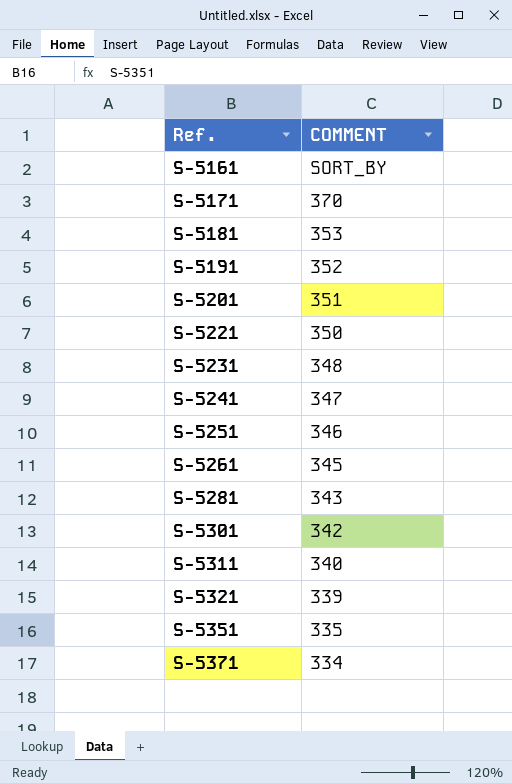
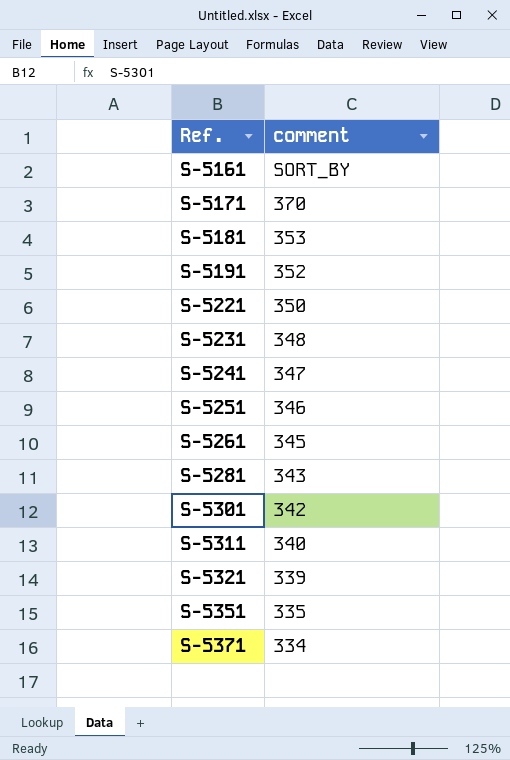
column name: COMMENT -> comment
row S-5201: 351 -> none

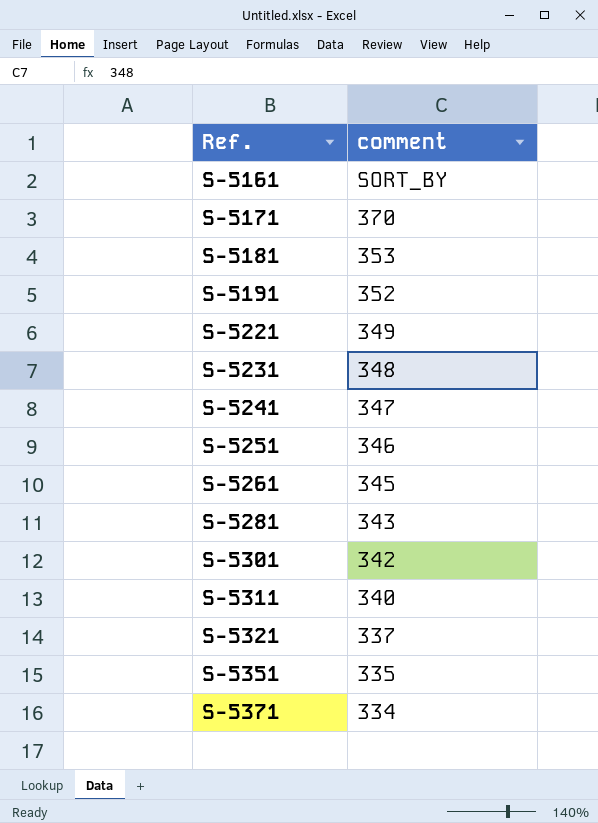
S-5221 | comment: 350 -> 349
S-5321 | comment: 339 -> 337

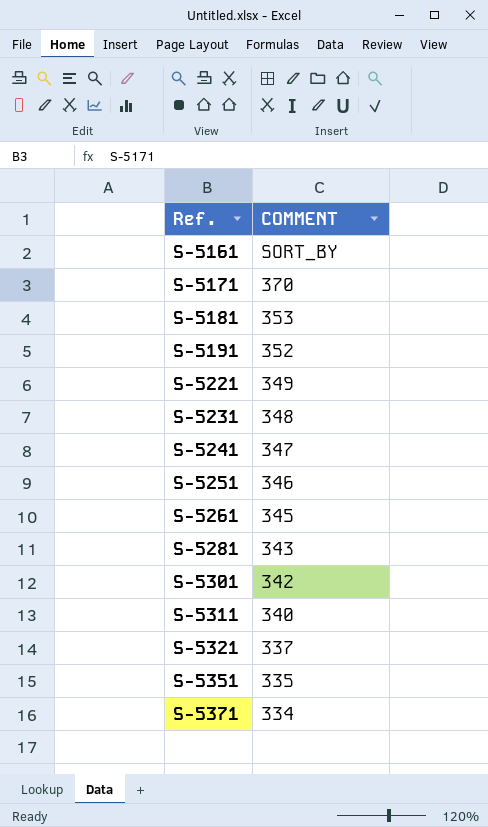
column name: comment -> COMMENT

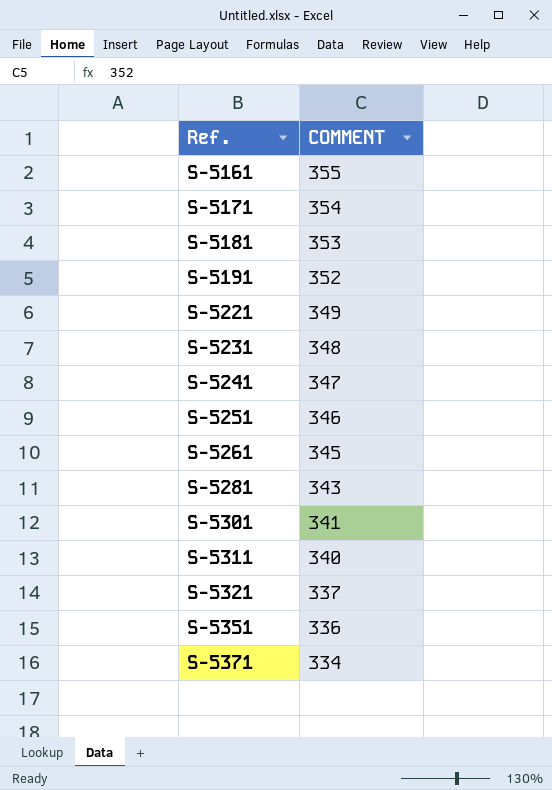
S-5161 | COMMENT: SORT_BY -> 355
S-5171 | COMMENT: 370 -> 354
S-5301 | COMMENT: 342 -> 341
S-5351 | COMMENT: 335 -> 336

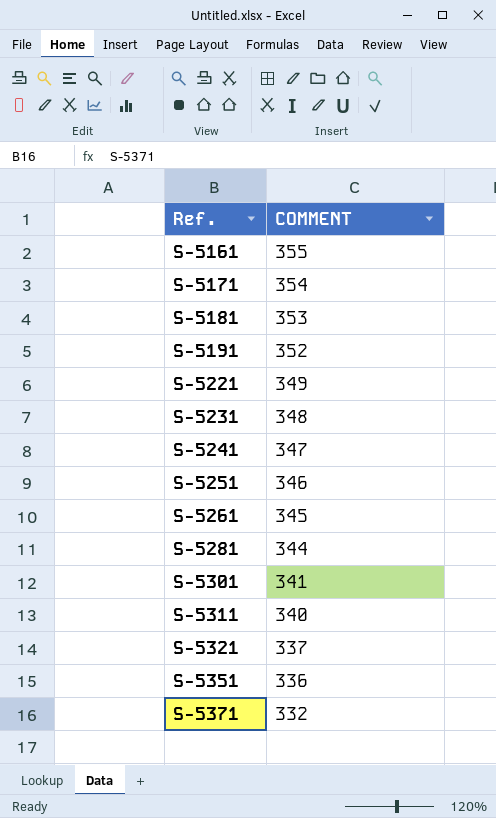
S-5281 | COMMENT: 343 -> 344
S-5371 | COMMENT: 334 -> 332

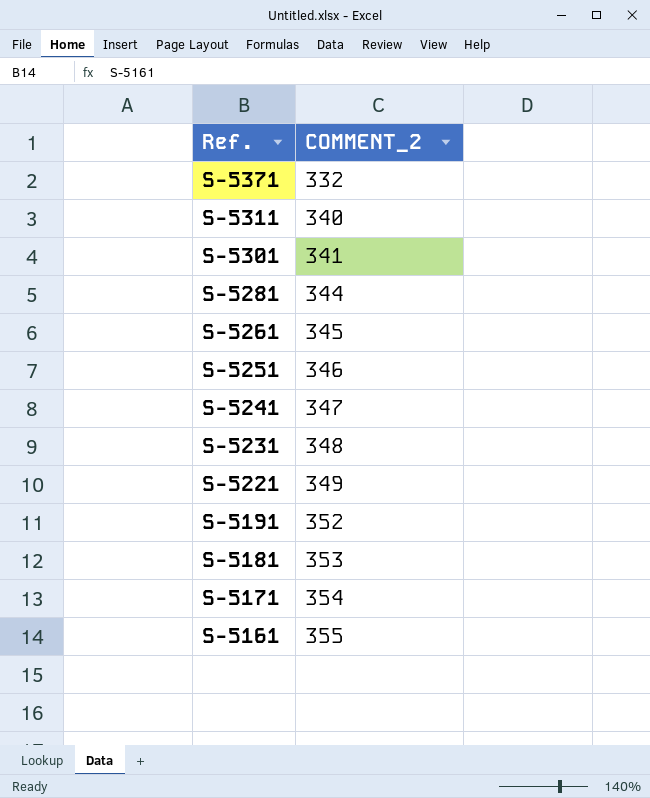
row order: Ref. ascending -> Ref. descending
column name: COMMENT -> COMMENT_2
row S-5321: 337 -> none
row S-5351: 336 -> none

